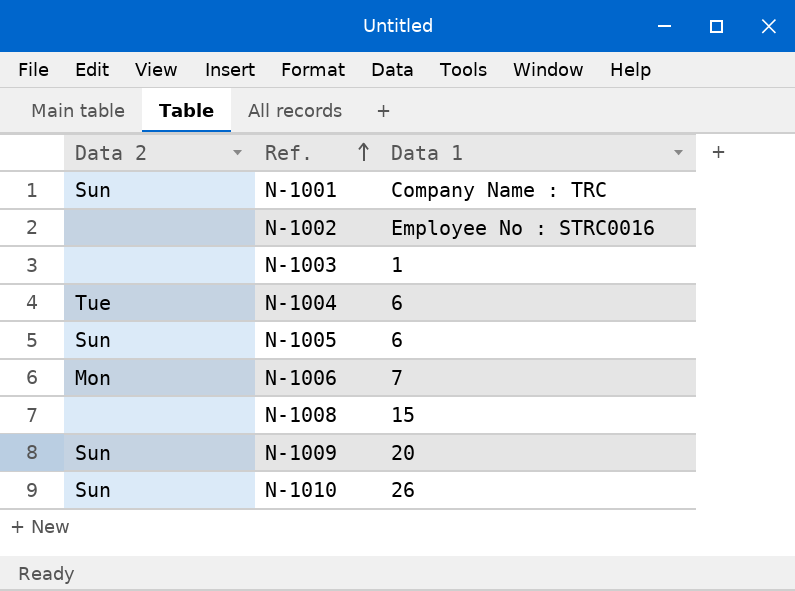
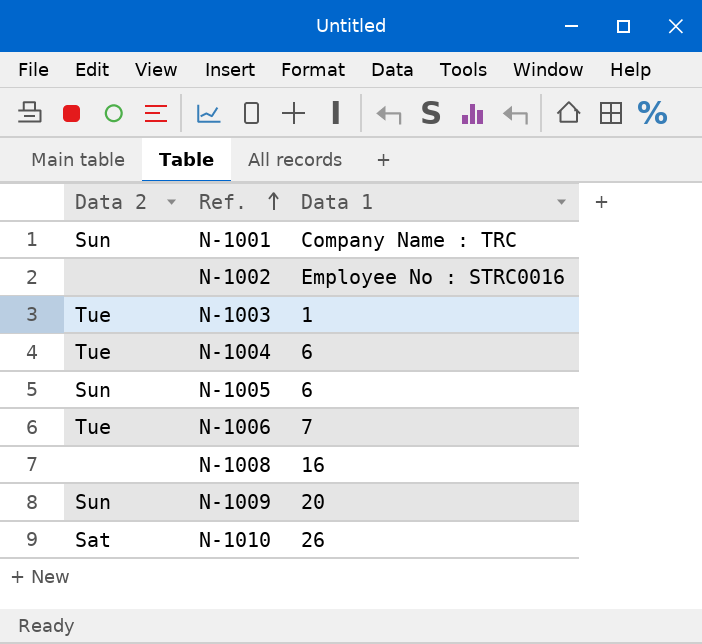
N-1003 | Data 2: none -> Tue
N-1006 | Data 2: Mon -> Tue
N-1008 | Data 1: 15 -> 16
N-1010 | Data 2: Sun -> Sat

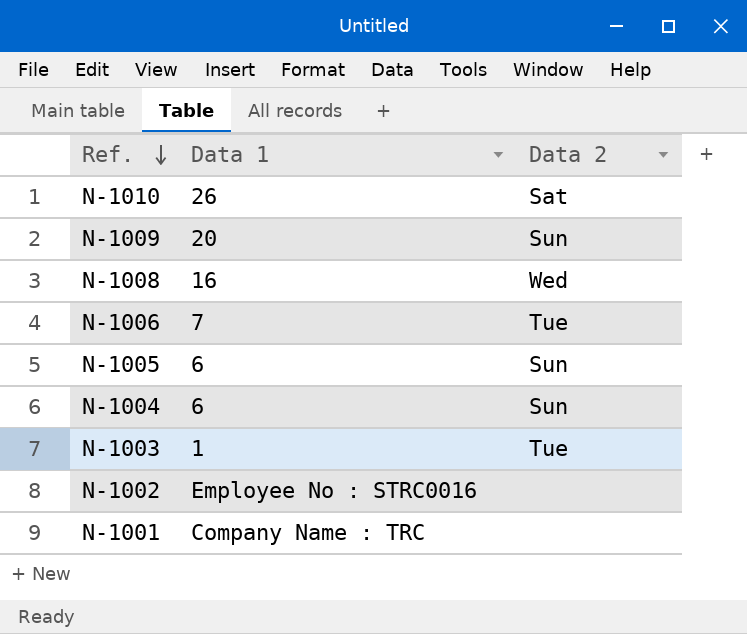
row order: Ref. ascending -> Ref. descending
column Data 2 | position: 1 -> 3
N-1008 | Data 2: none -> Wed
N-1004 | Data 2: Tue -> Sun
N-1001 | Data 2: Sun -> none

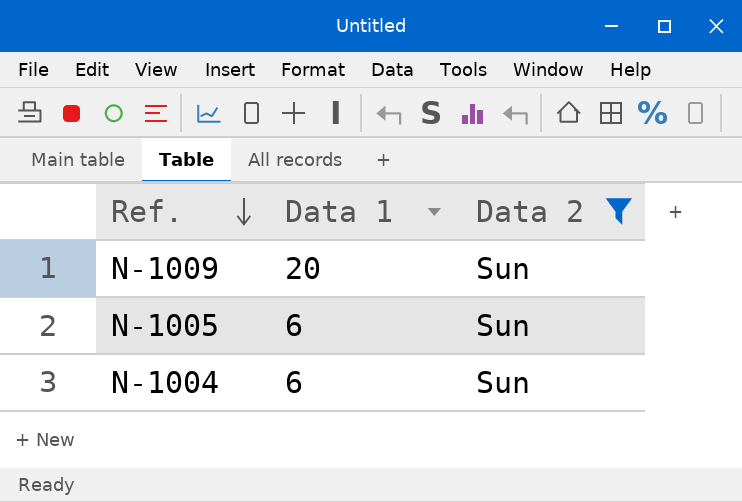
filter: none -> Data 2 = Sun

